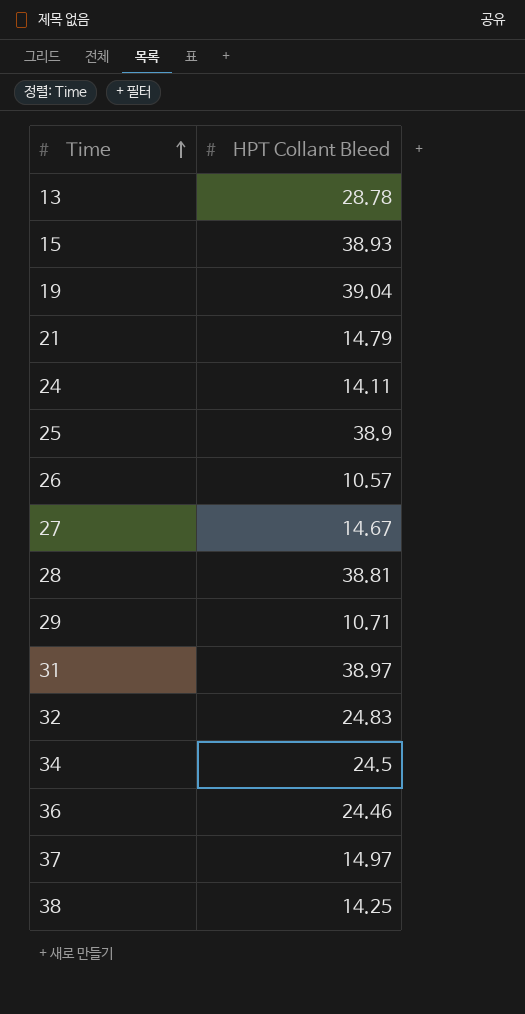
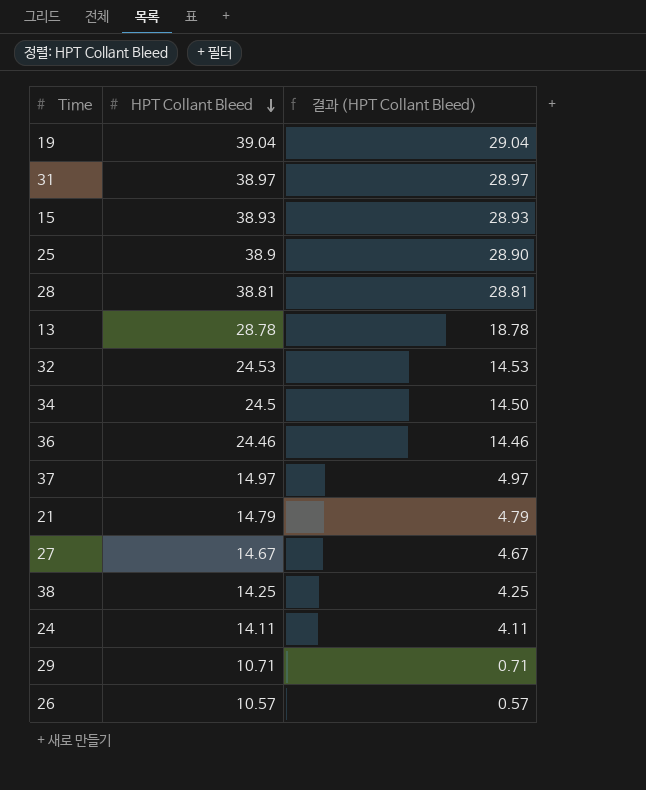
row order: Time ascending -> HPT Collant Bleed descending
column 결과 (HPT Collant Bleed) | formula: none -> [HPT Collant Bleed] - 10
32 | HPT Collant Bleed: 24.83 -> 24.53

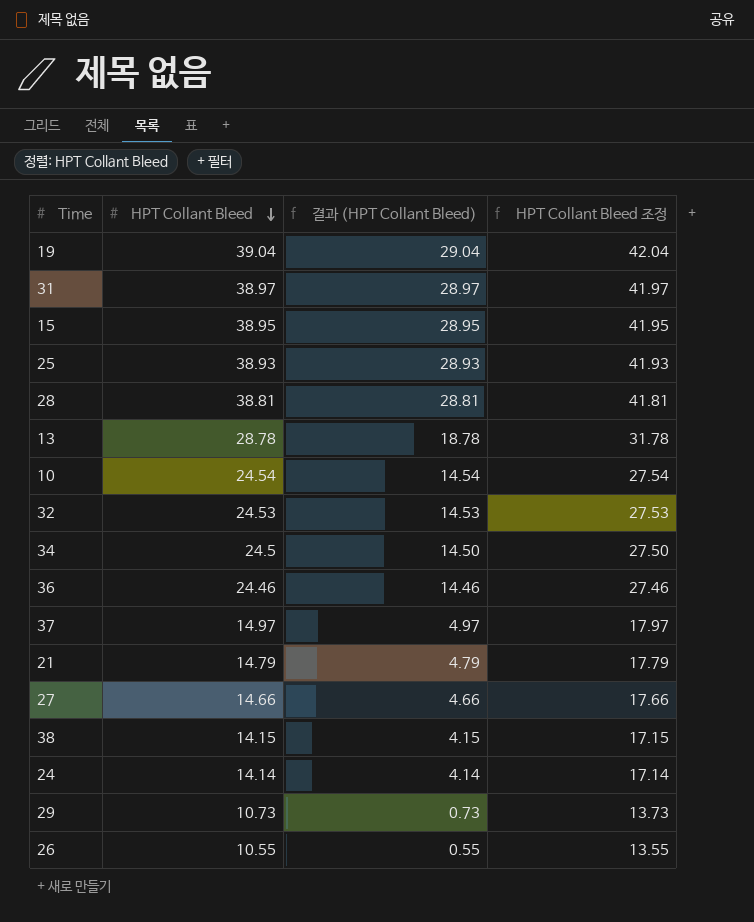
column HPT Collant Bleed 조정 | formula: none -> [HPT Collant Bleed] + 3
15 | HPT Collant Bleed: 38.93 -> 38.95
15 | 결과 (HPT Collant Bleed): 28.93 -> 28.95
25 | HPT Collant Bleed: 38.9 -> 38.93
25 | 결과 (HPT Collant Bleed): 28.90 -> 28.93
row 10: none -> 24.54 | 14.54 | 27.54
27 | HPT Collant Bleed: 14.67 -> 14.66
27 | 결과 (HPT Collant Bleed): 4.67 -> 4.66
38 | HPT Collant Bleed: 14.25 -> 14.15
38 | 결과 (HPT Collant Bleed): 4.25 -> 4.15
24 | HPT Collant Bleed: 14.11 -> 14.14
24 | 결과 (HPT Collant Bleed): 4.11 -> 4.14
29 | HPT Collant Bleed: 10.71 -> 10.73
29 | 결과 (HPT Collant Bleed): 0.71 -> 0.73
26 | HPT Collant Bleed: 10.57 -> 10.55
26 | 결과 (HPT Collant Bleed): 0.57 -> 0.55

